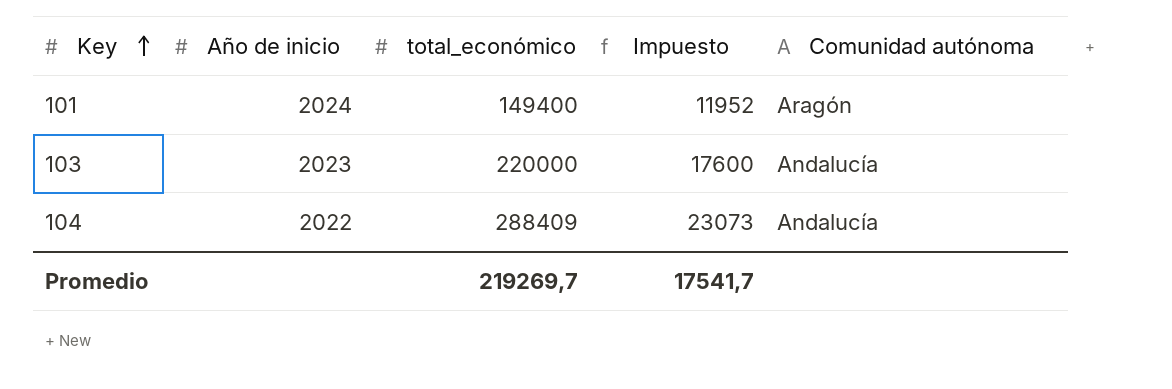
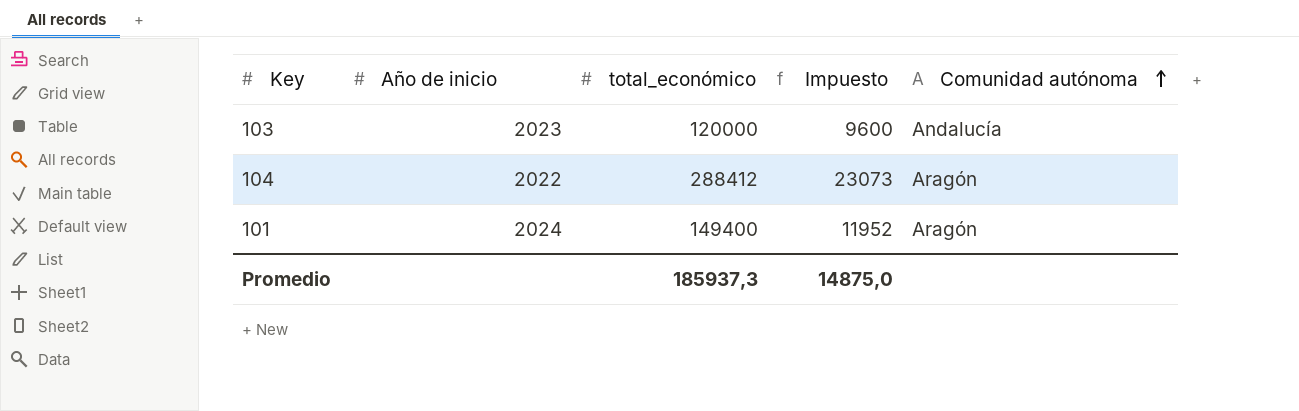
row order: Key ascending -> Comunidad autónoma ascending
103 | total_económico: 220000 -> 120000
103 | Impuesto: 17600 -> 9600
104 | total_económico: 288409 -> 288412
104 | Comunidad autónoma: Andalucía -> Aragón
Promedio | total_económico: 219269,7 -> 185937,3
Promedio | Impuesto: 17541,7 -> 14875,0

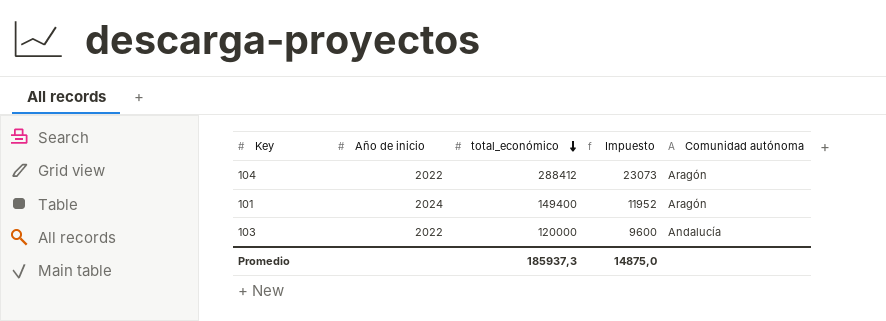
row order: Comunidad autónoma ascending -> total_económico descending
103 | Año de inicio: 2023 -> 2022

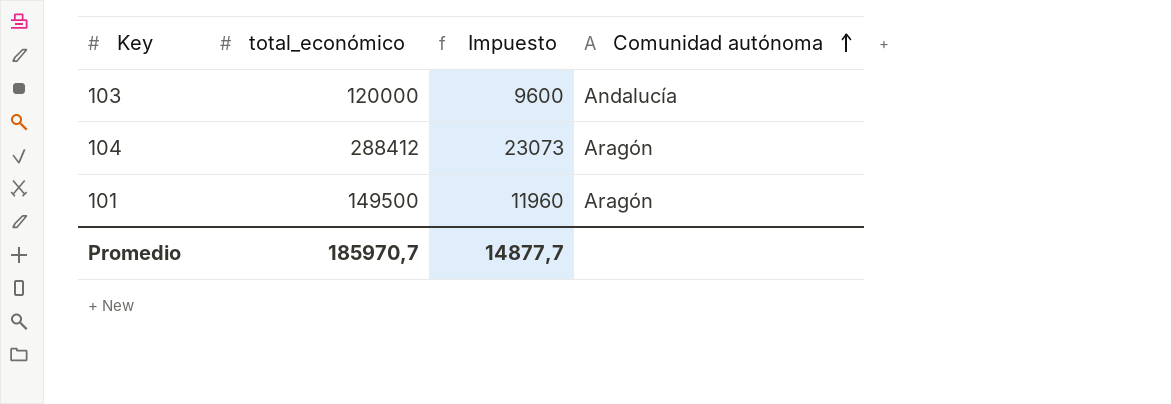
row order: total_económico descending -> Comunidad autónoma ascending
column Año de inicio | position: 2 -> none
101 | total_económico: 149400 -> 149500
101 | Impuesto: 11952 -> 11960
Promedio | total_económico: 185937,3 -> 185970,7
Promedio | Impuesto: 14875,0 -> 14877,7

